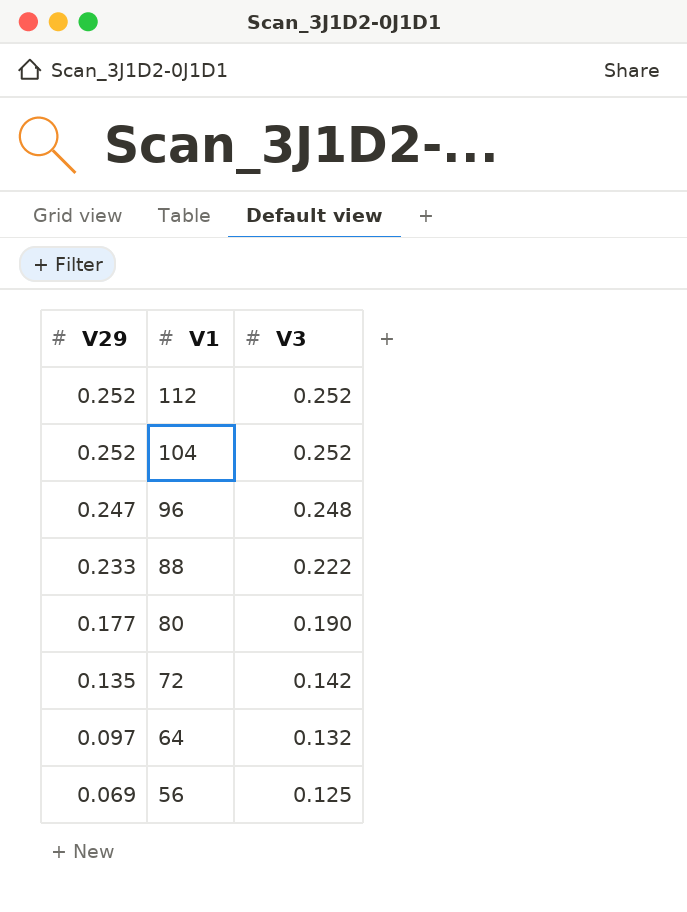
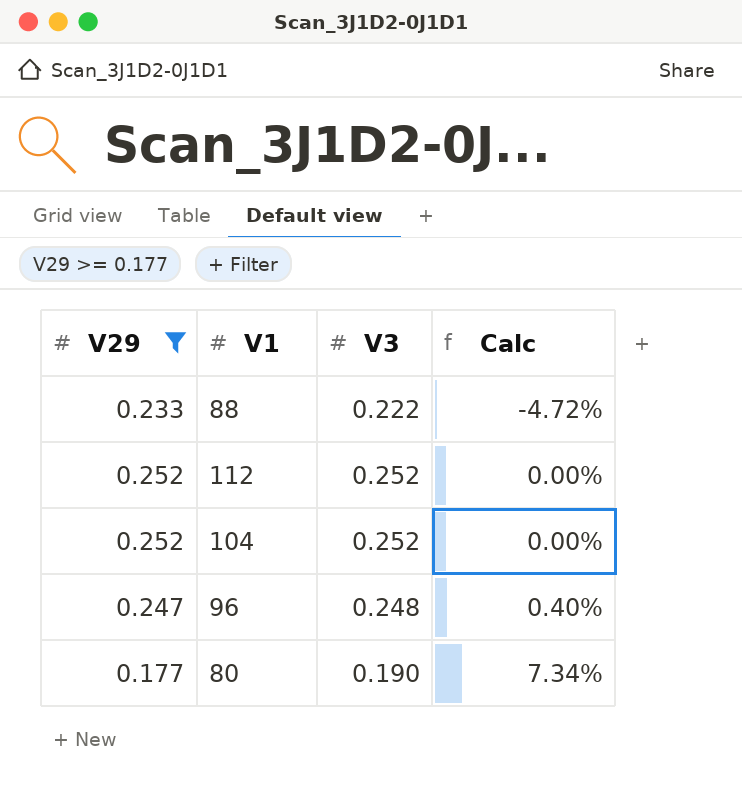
filter: none -> V29 >= 0.177
row order: V29 descending -> Calc ascending
column Calc | formula: none -> ([V3] - [V29]) / [V29]

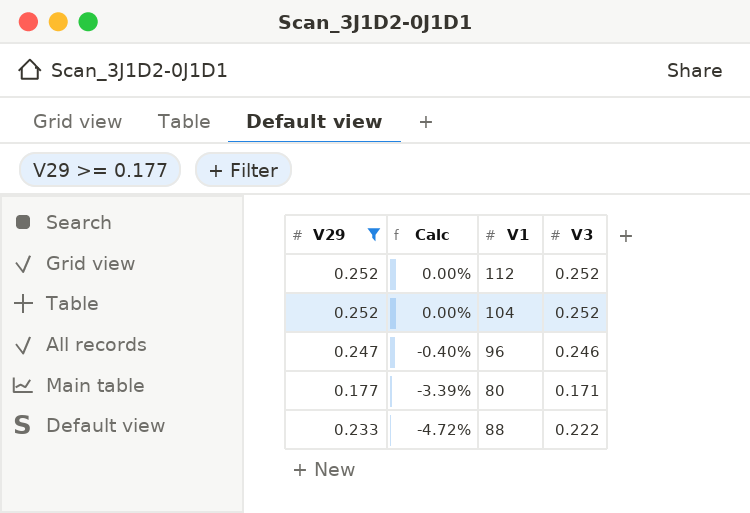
row order: Calc ascending -> Calc descending
column Calc | position: 4 -> 2
96 | Calc: 0.40% -> -0.40%
96 | V3: 0.248 -> 0.246
80 | Calc: 7.34% -> -3.39%
80 | V3: 0.190 -> 0.171

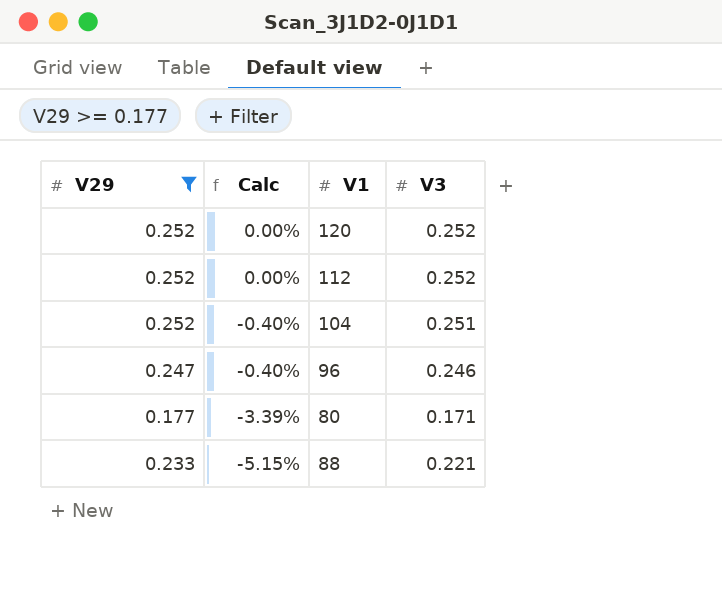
row 120: none -> 0.252 | 0.00% | 0.252
104 | Calc: 0.00% -> -0.40%
104 | V3: 0.252 -> 0.251
88 | Calc: -4.72% -> -5.15%
88 | V3: 0.222 -> 0.221

